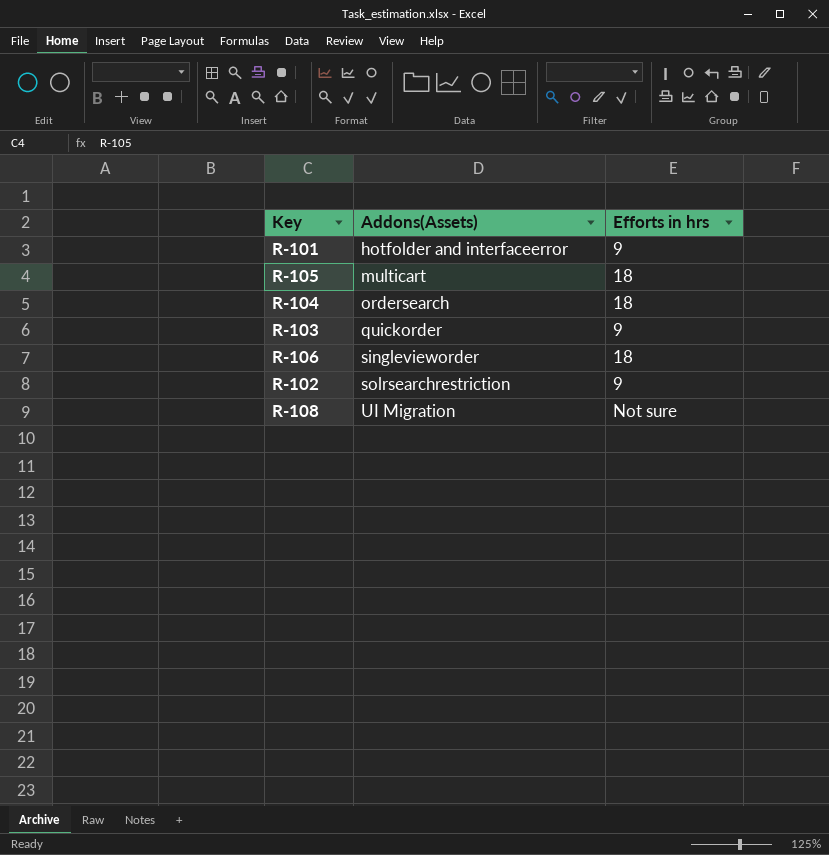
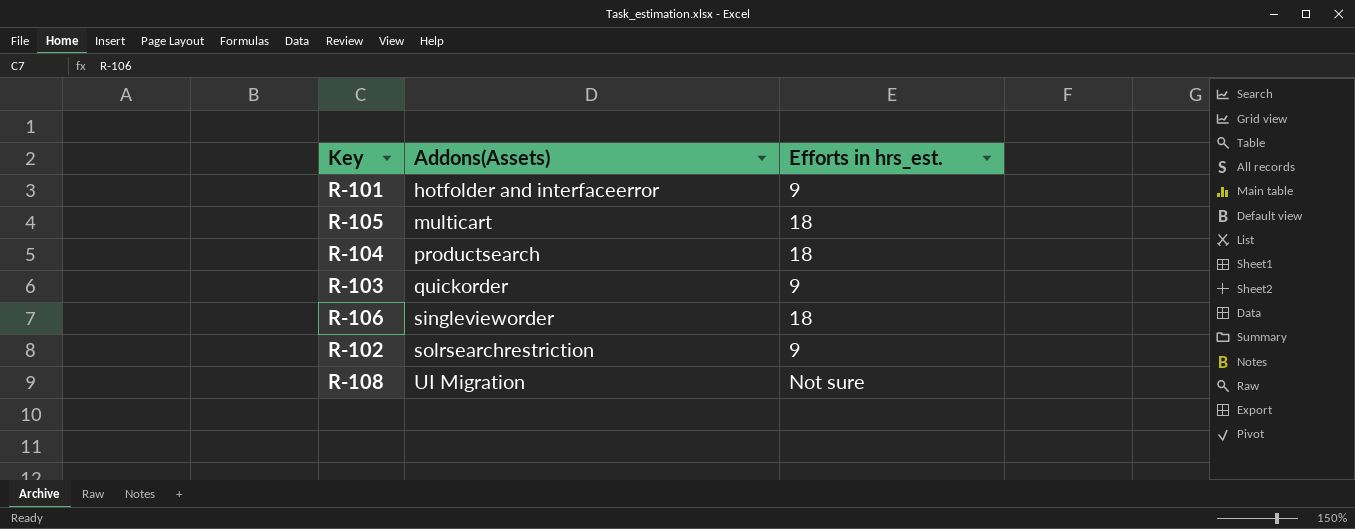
column name: Efforts in hrs -> Efforts in hrs_est.
R-104 | Addons(Assets): ordersearch -> productsearch

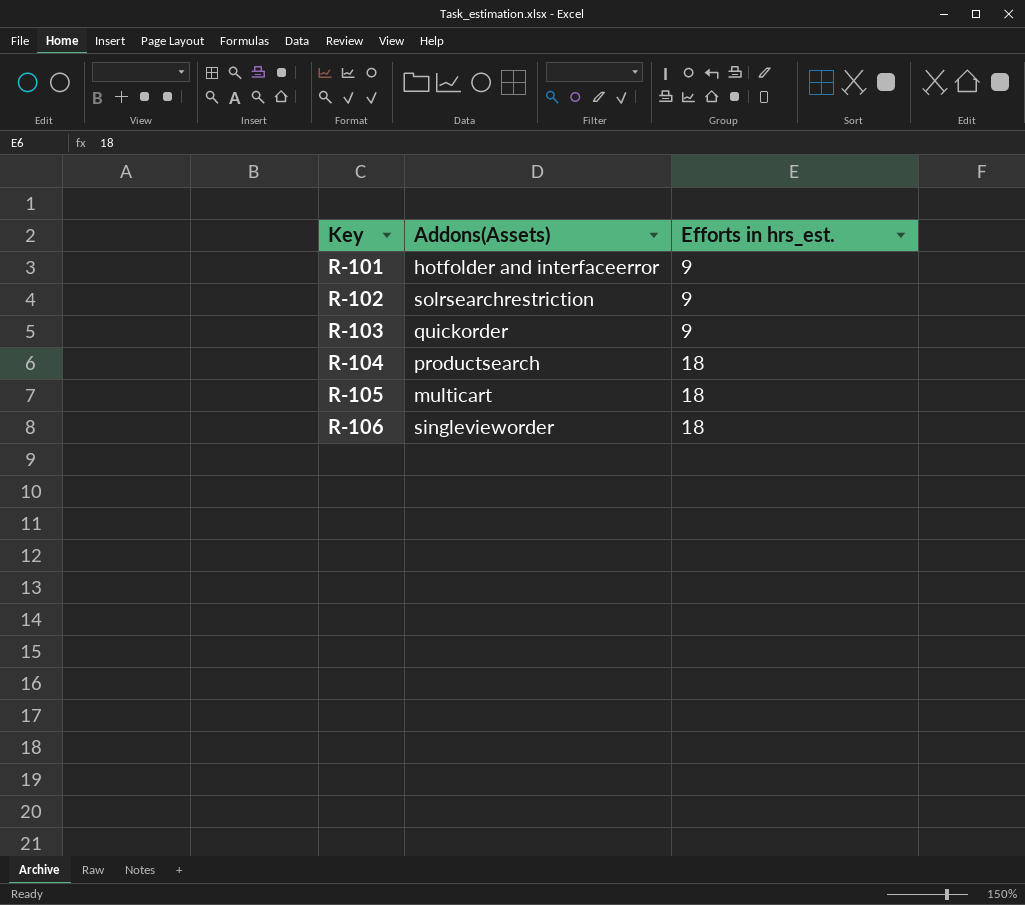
row order: Addons(Assets) ascending -> Key ascending
row R-108: UI Migration | Not sure -> none

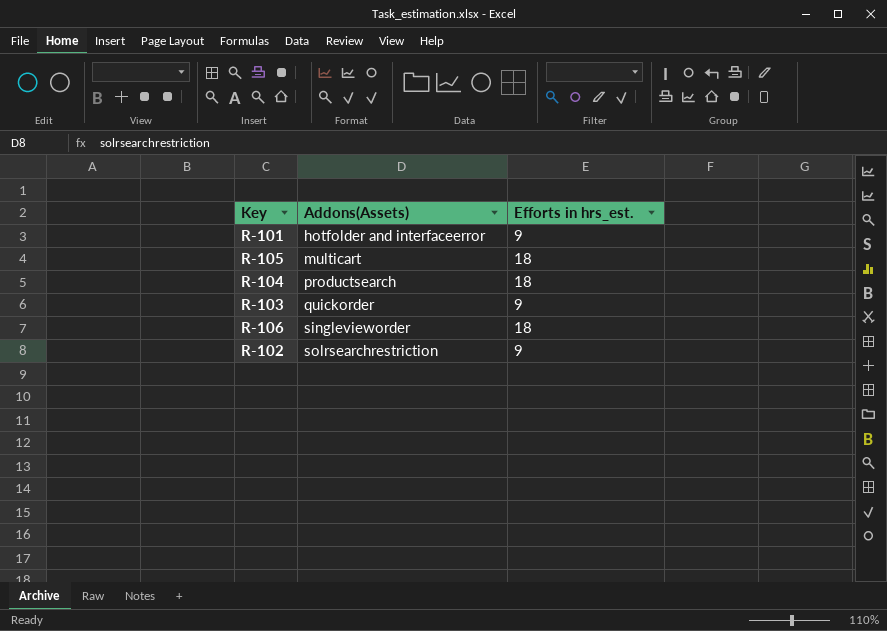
row order: Key ascending -> Addons(Assets) ascending

